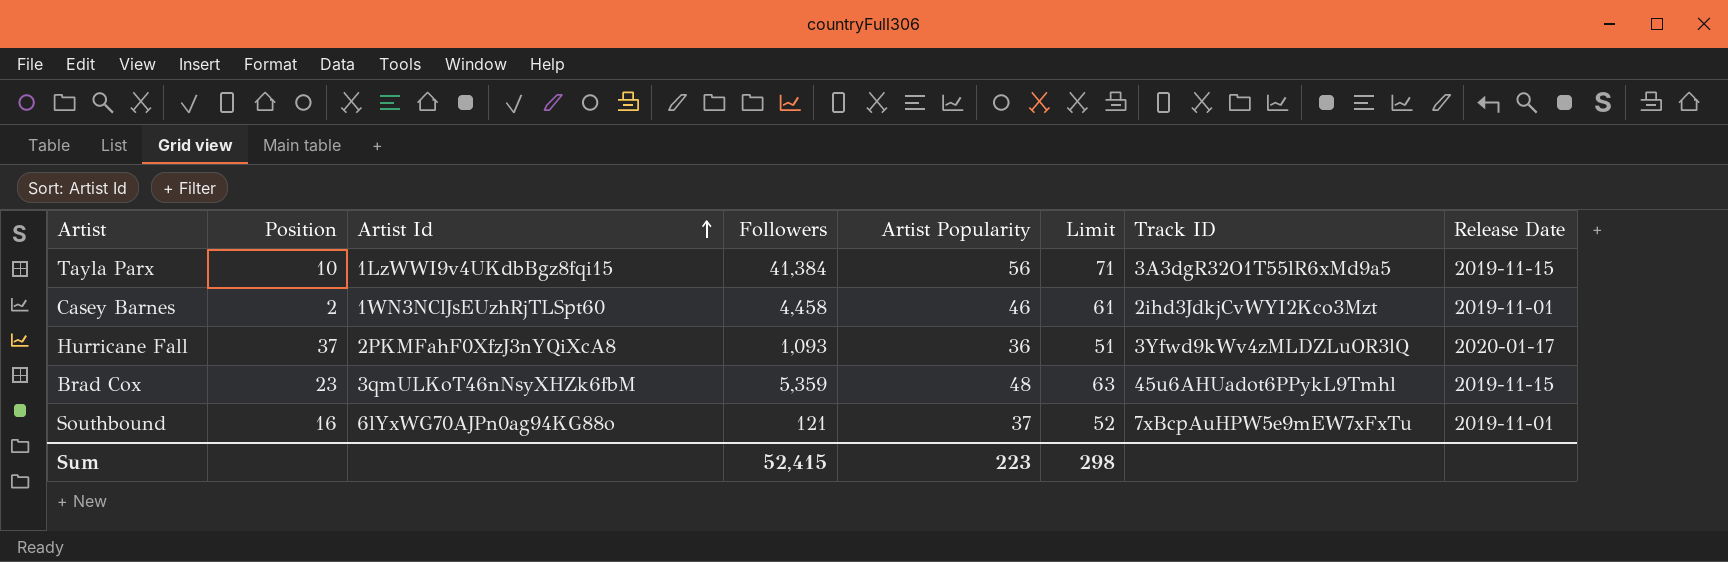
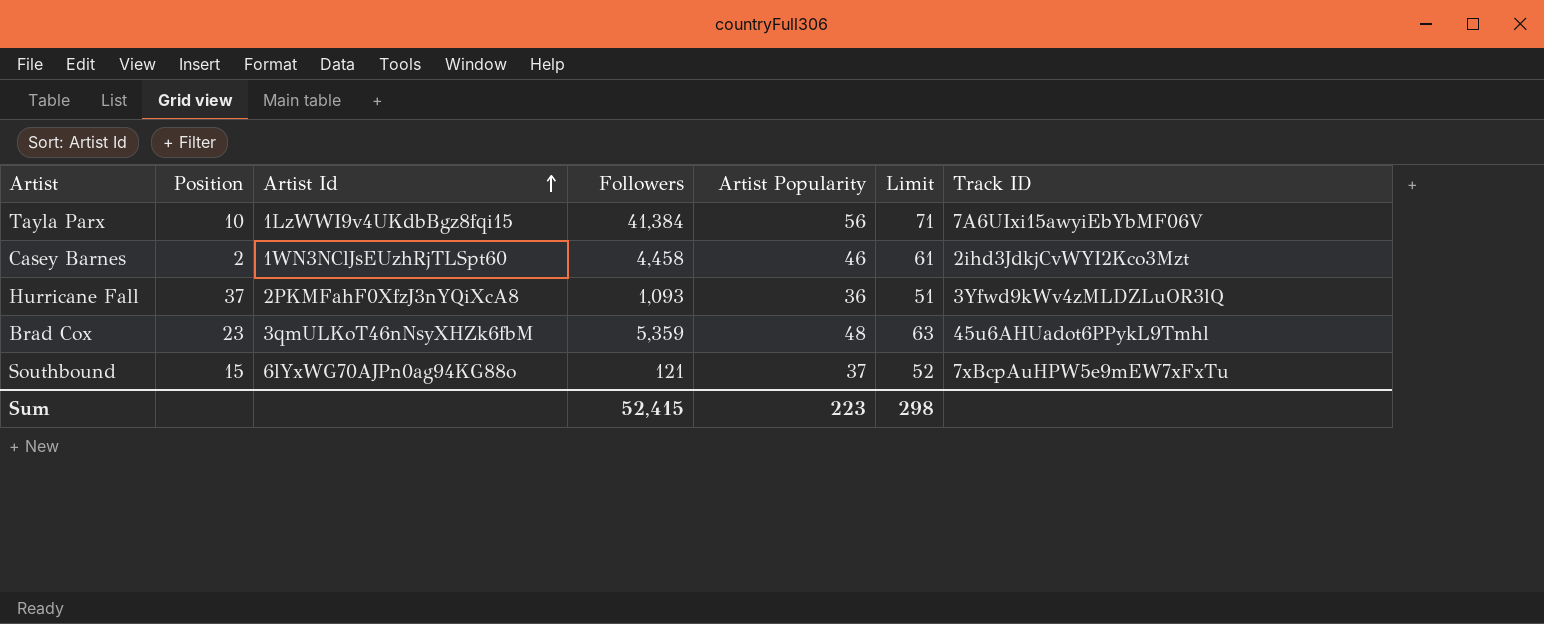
column Release Date | position: 8 -> none
Tayla Parx | Track ID: 3A3dgR32O1T55lR6xMd9a5 -> 7A6UIxi15awyiEbYbMF06V
Southbound | Position: 16 -> 15

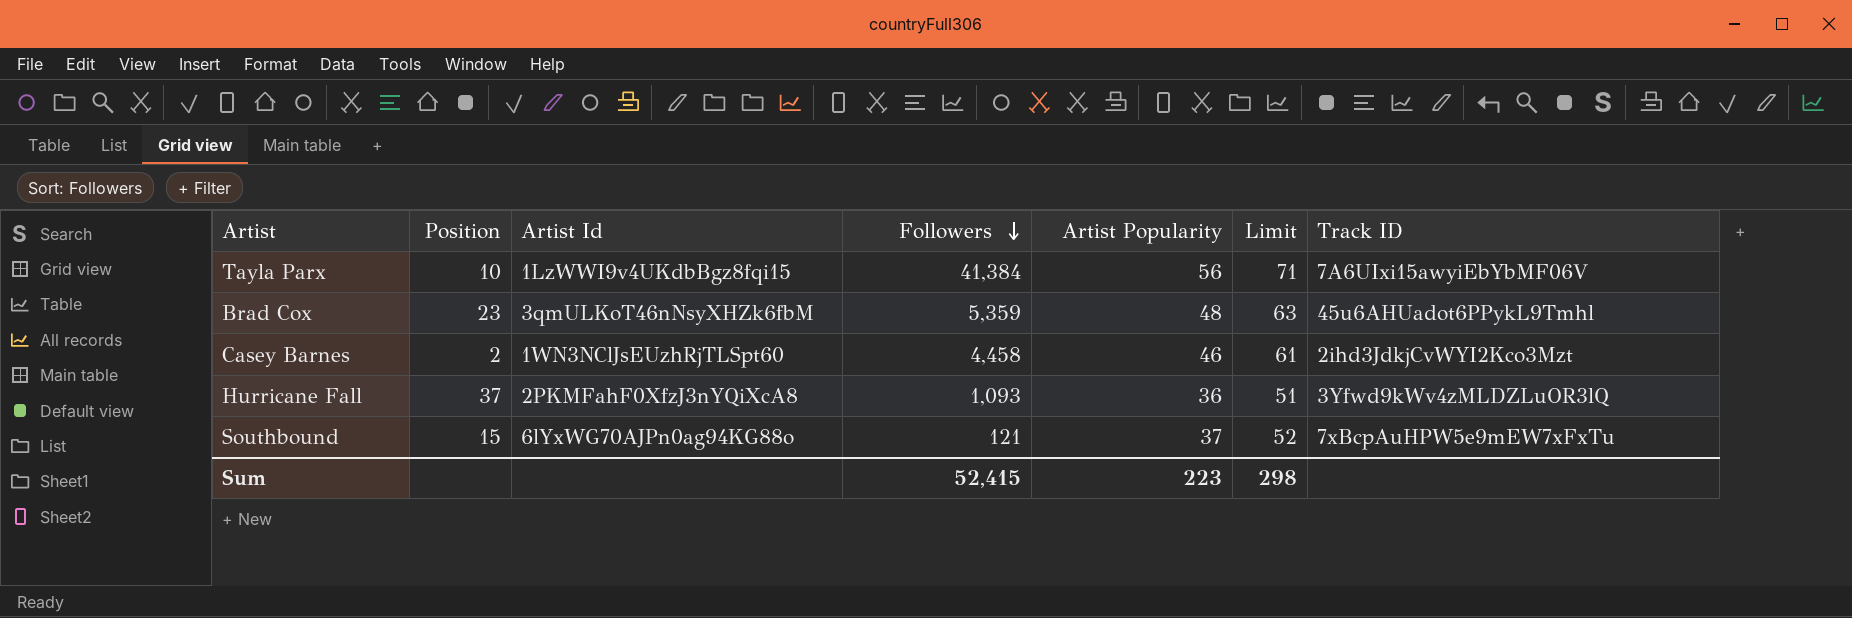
row order: Artist Id ascending -> Followers descending

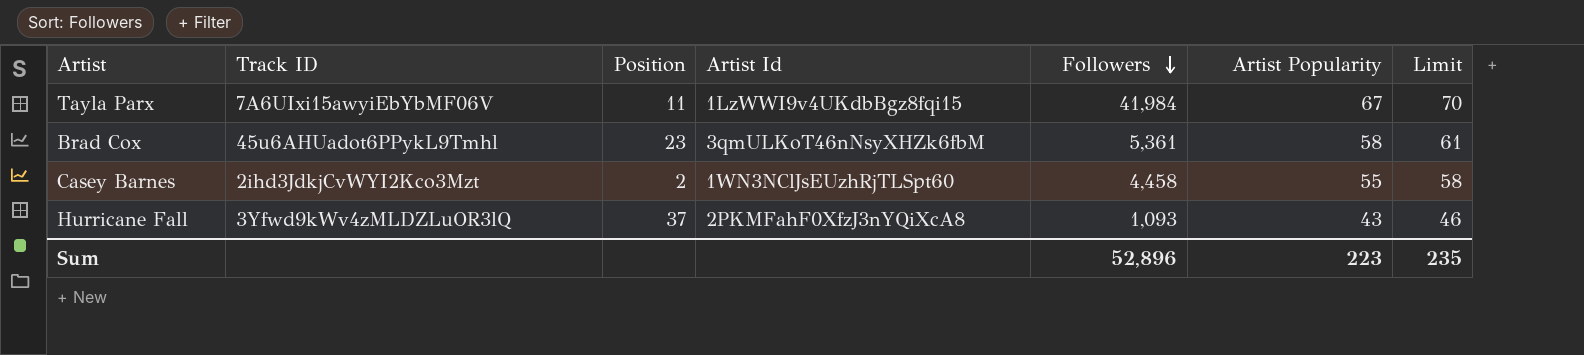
column Track ID | position: 7 -> 2
column Limit | formula: [Artist Popularity] + 15 -> [Artist Popularity] + 3
row Southbound: 15 | 6lYxWG70AJPn0ag94KG88o | 121 | 37 | 52 | 7xBcpAuHPW5e9mEW7xFxTu -> none
Tayla Parx | Position: 10 -> 11
Tayla Parx | Followers: 41,384 -> 41,984
Tayla Parx | Artist Popularity: 56 -> 67
Brad Cox | Followers: 5,359 -> 5,361
Brad Cox | Artist Popularity: 48 -> 58
Casey Barnes | Artist Popularity: 46 -> 55
Hurricane Fall | Artist Popularity: 36 -> 43
Sum | Followers: 52,415 -> 52,896
Sum | Limit: 298 -> 235

